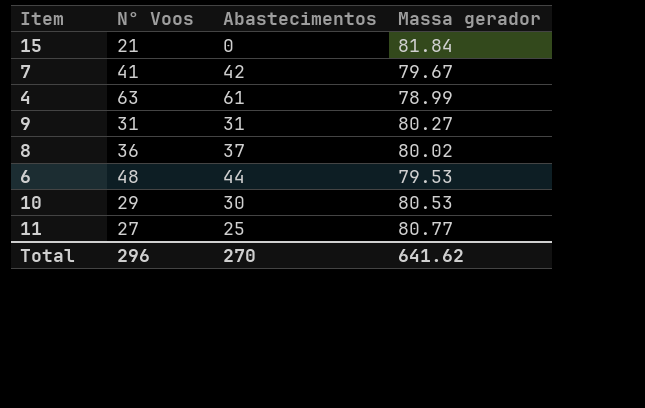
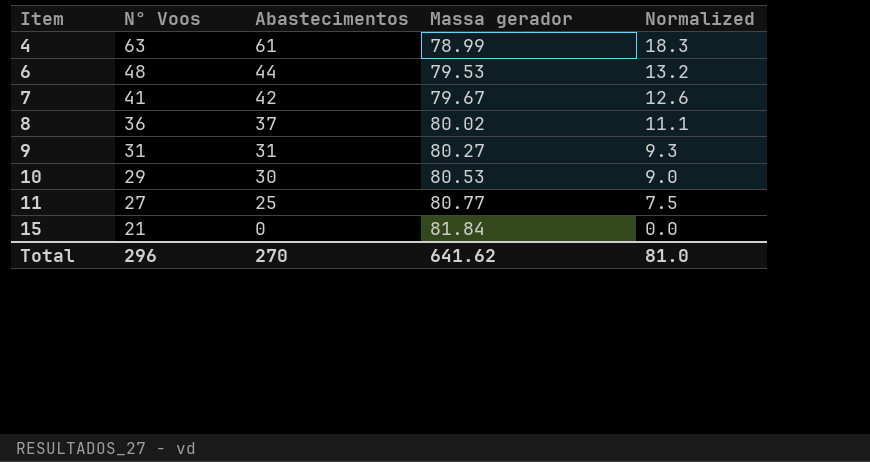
row order: none -> Item ascending
column Normalized | formula: none -> [Abastecimentos] * 0.3

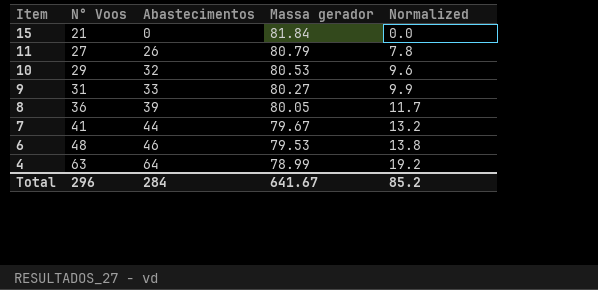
row order: Item ascending -> Item descending
11 | Abastecimentos: 25 -> 26
11 | Massa gerador: 80.77 -> 80.79
11 | Normalized: 7.5 -> 7.8
10 | Abastecimentos: 30 -> 32
10 | Normalized: 9.0 -> 9.6
9 | Abastecimentos: 31 -> 33
9 | Normalized: 9.3 -> 9.9
8 | Abastecimentos: 37 -> 39
8 | Massa gerador: 80.02 -> 80.05
8 | Normalized: 11.1 -> 11.7
7 | Abastecimentos: 42 -> 44
7 | Normalized: 12.6 -> 13.2
6 | Abastecimentos: 44 -> 46
6 | Normalized: 13.2 -> 13.8
4 | Abastecimentos: 61 -> 64
4 | Normalized: 18.3 -> 19.2
Total | Abastecimentos: 270 -> 284
Total | Massa gerador: 641.62 -> 641.67
Total | Normalized: 81.0 -> 85.2

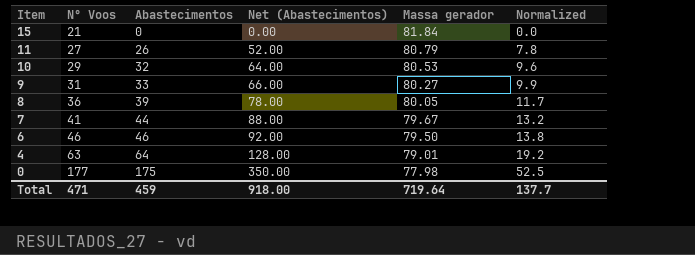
column Net (Abastecimentos) | formula: none -> [Abastecimentos] * 2
6 | N° Voos: 48 -> 46
6 | Massa gerador: 79.53 -> 79.50
4 | Massa gerador: 78.99 -> 79.01
row 0: none -> 177 | 175 | 350.00 | 77.98 | 52.5
Total | N° Voos: 296 -> 471
Total | Abastecimentos: 284 -> 459
Total | Massa gerador: 641.67 -> 719.64
Total | Normalized: 85.2 -> 137.7

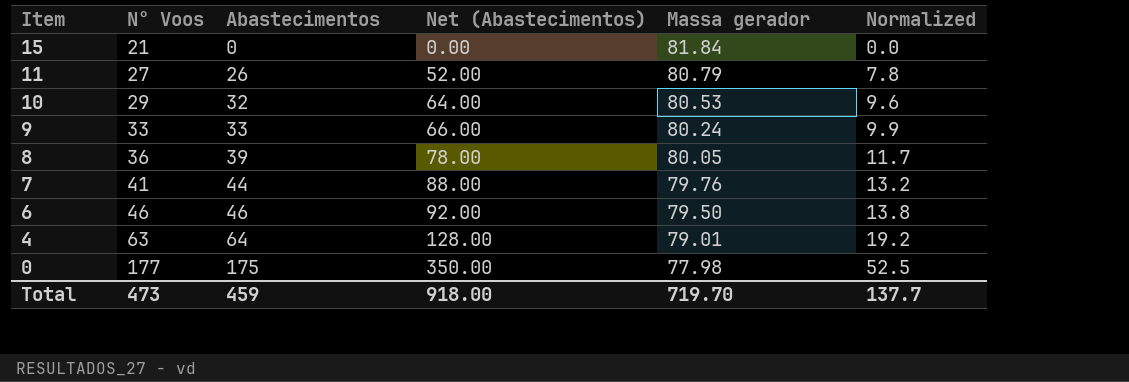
9 | N° Voos: 31 -> 33
9 | Massa gerador: 80.27 -> 80.24
7 | Massa gerador: 79.67 -> 79.76
Total | N° Voos: 471 -> 473
Total | Massa gerador: 719.64 -> 719.70

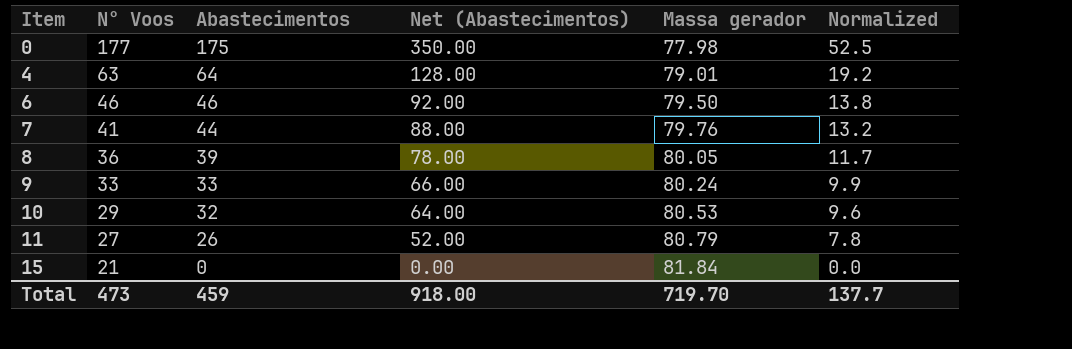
row order: Item descending -> Item ascending

